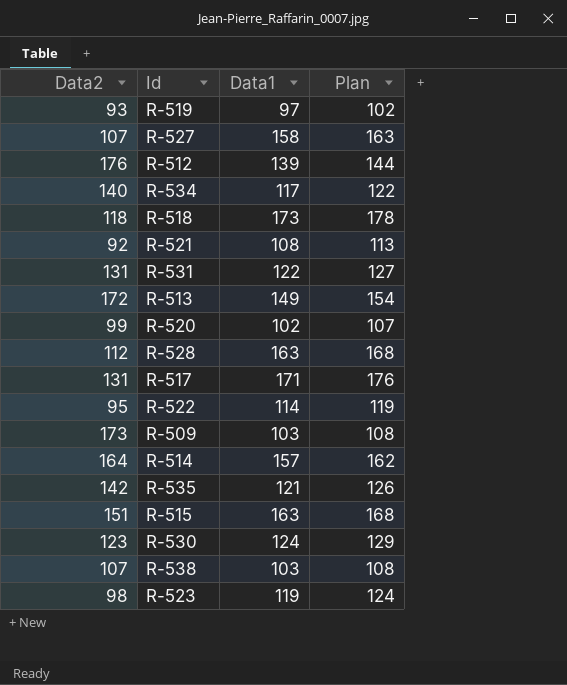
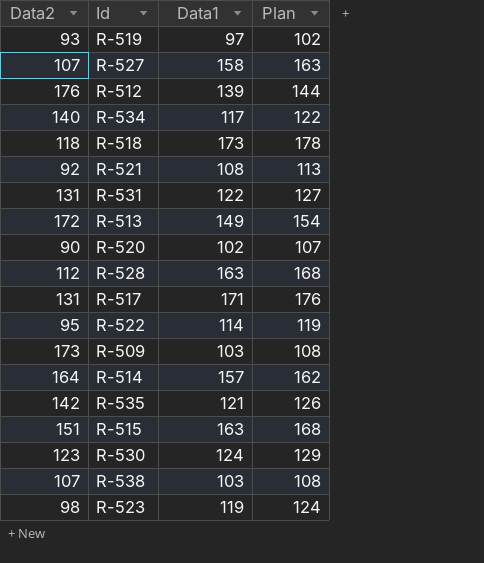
R-520 | Data2: 99 -> 90

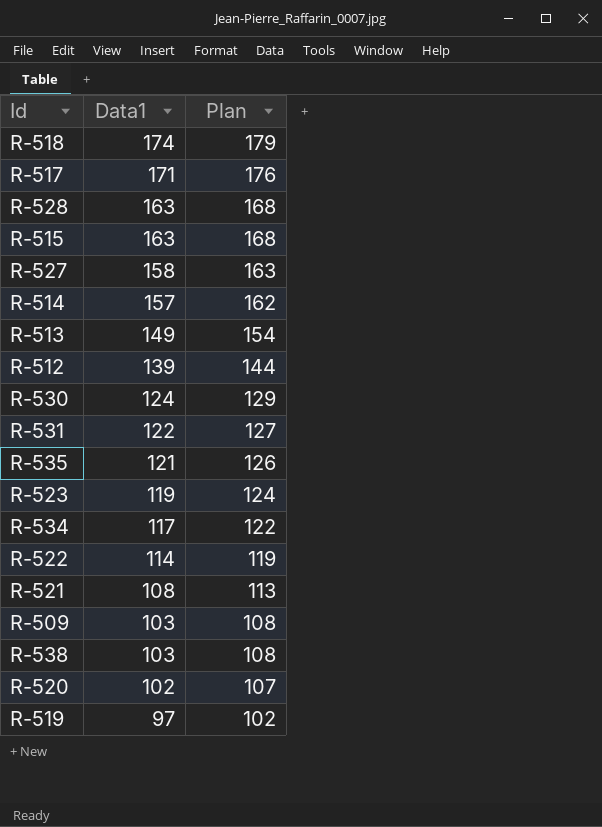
row order: none -> Data1 descending
column Data2 | position: 1 -> none
R-518 | Data1: 173 -> 174
R-518 | Plan: 178 -> 179

